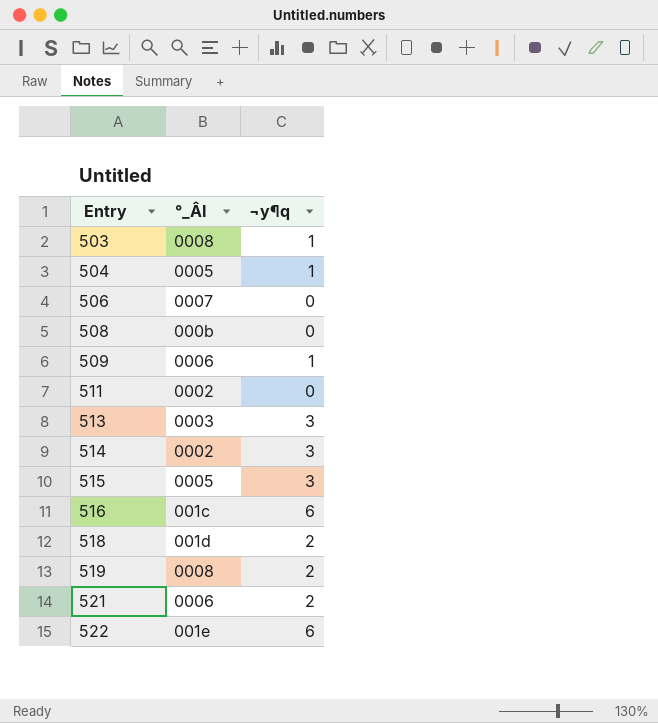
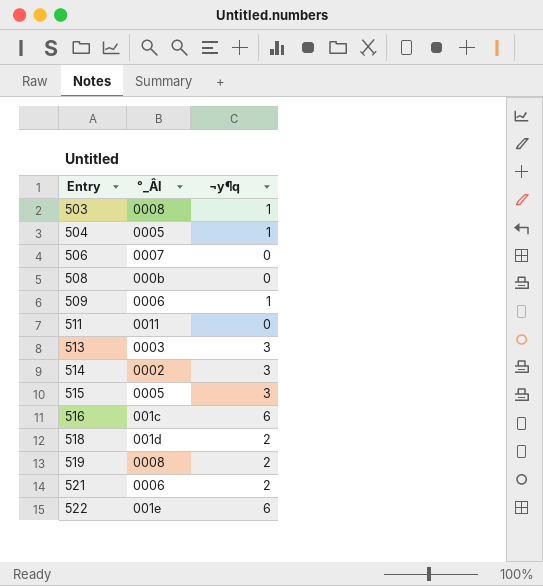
511 | °_ÂI: 0002 -> 0011

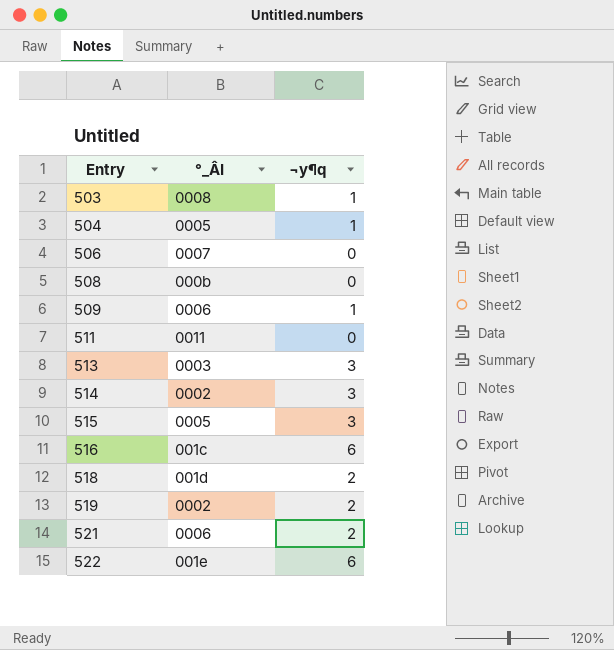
519 | °_ÂI: 0008 -> 0002

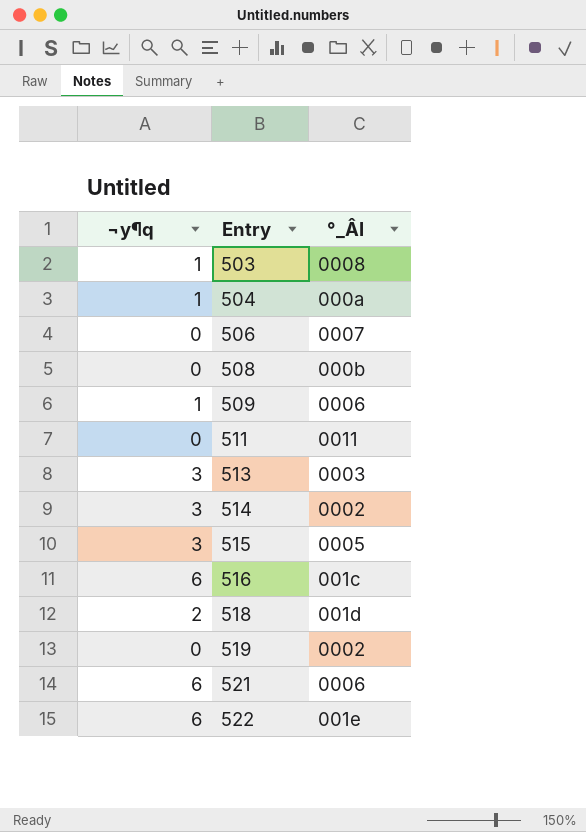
column ¬y¶q | position: 3 -> 1
504 | °_ÂI: 0005 -> 000a
519 | ¬y¶q: 2 -> 0
521 | ¬y¶q: 2 -> 6

